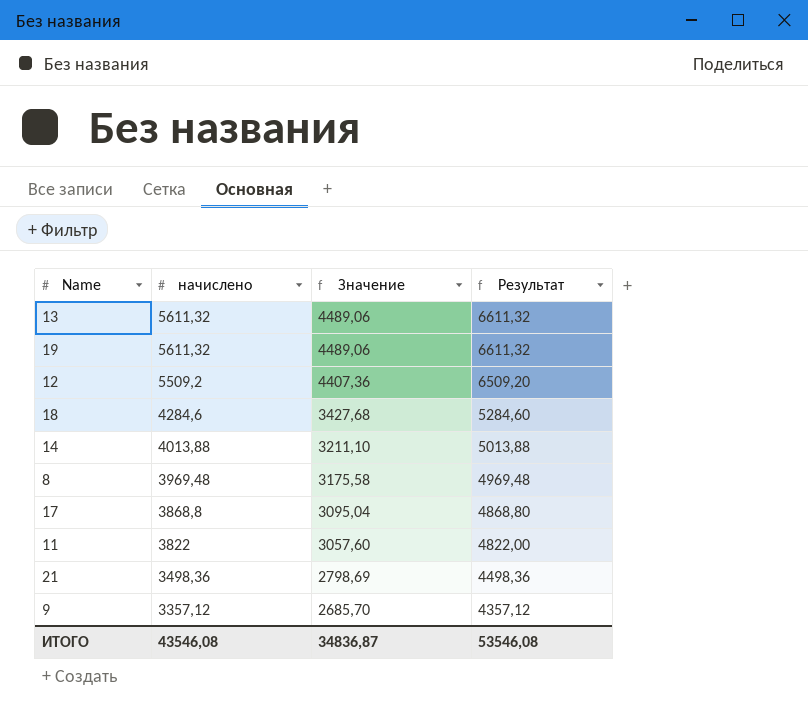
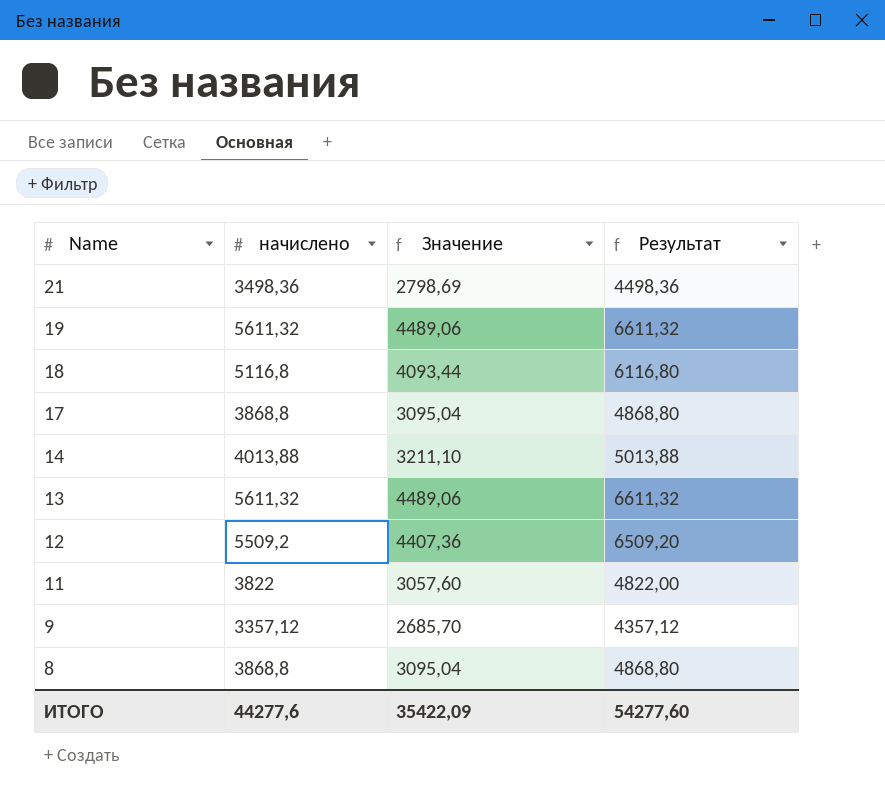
row order: начислено descending -> Name descending
18 | начислено: 4284,6 -> 5116,8
18 | Значение: 3427,68 -> 4093,44
18 | Результат: 5284,60 -> 6116,80
8 | начислено: 3969,48 -> 3868,8
8 | Значение: 3175,58 -> 3095,04
8 | Результат: 4969,48 -> 4868,80
ИТОГО | начислено: 43546,08 -> 44277,6
ИТОГО | Значение: 34836,87 -> 35422,09
ИТОГО | Результат: 53546,08 -> 54277,60

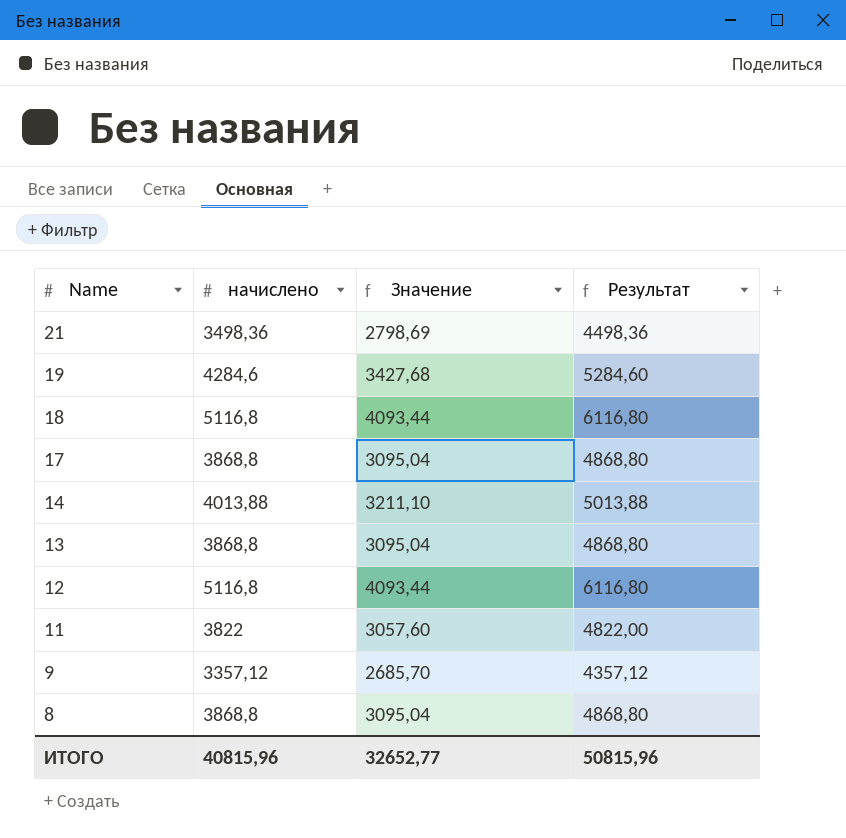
19 | начислено: 5611,32 -> 4284,6
19 | Значение: 4489,06 -> 3427,68
19 | Результат: 6611,32 -> 5284,60
13 | начислено: 5611,32 -> 3868,8
13 | Значение: 4489,06 -> 3095,04
13 | Результат: 6611,32 -> 4868,80
12 | начислено: 5509,2 -> 5116,8
12 | Значение: 4407,36 -> 4093,44
12 | Результат: 6509,20 -> 6116,80
ИТОГО | начислено: 44277,6 -> 40815,96
ИТОГО | Значение: 35422,09 -> 32652,77
ИТОГО | Результат: 54277,60 -> 50815,96

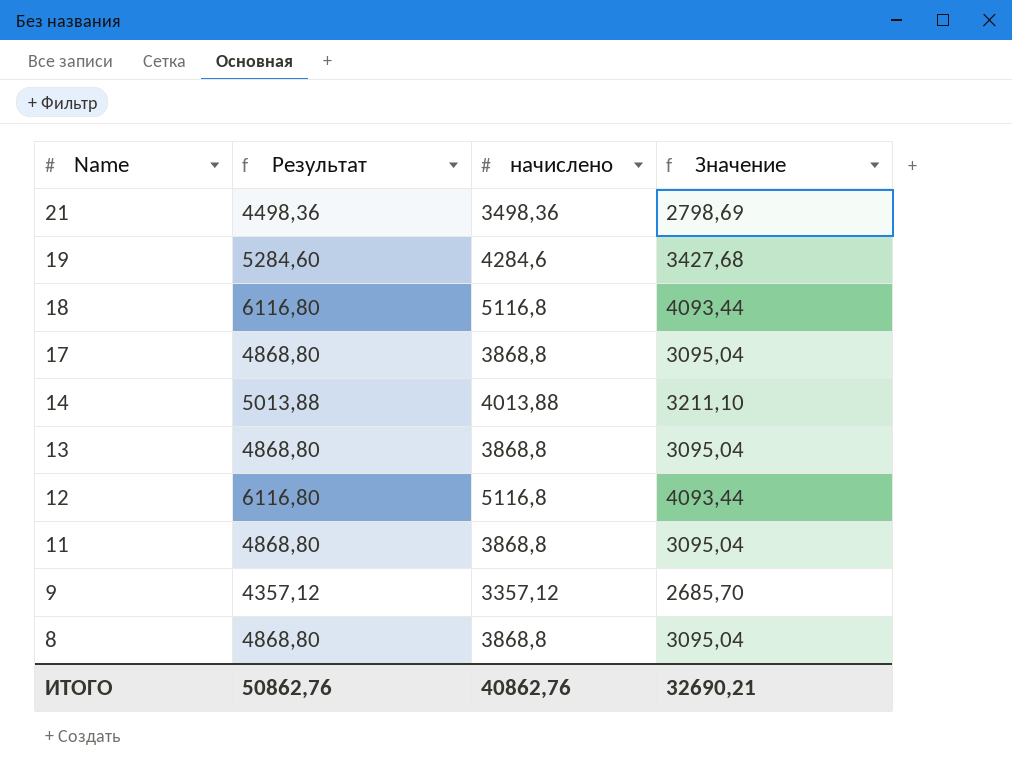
column Результат | position: 4 -> 2
11 | Результат: 4822,00 -> 4868,80
11 | начислено: 3822 -> 3868,8
11 | Значение: 3057,60 -> 3095,04
ИТОГО | Результат: 50815,96 -> 50862,76
ИТОГО | начислено: 40815,96 -> 40862,76
ИТОГО | Значение: 32652,77 -> 32690,21

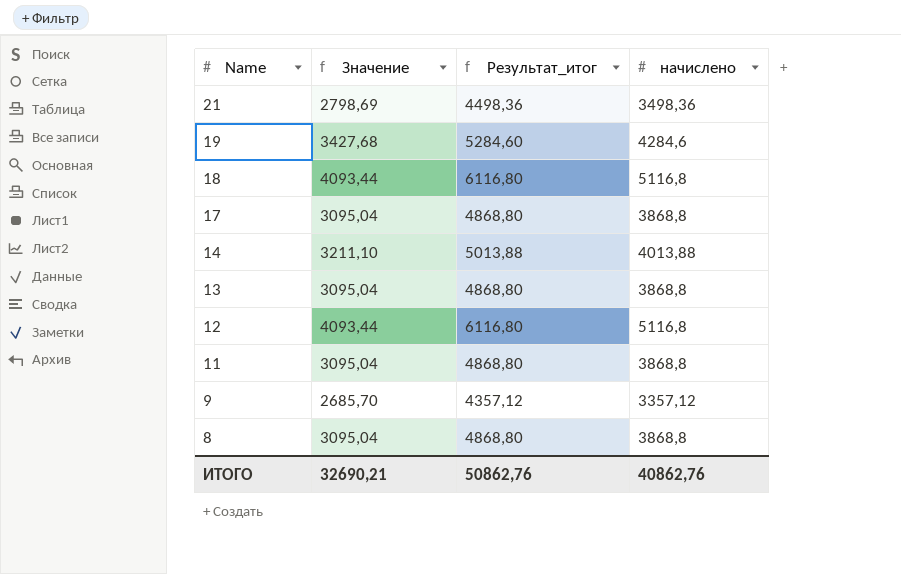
column Значение | position: 4 -> 2
column name: Результат -> Результат_итог

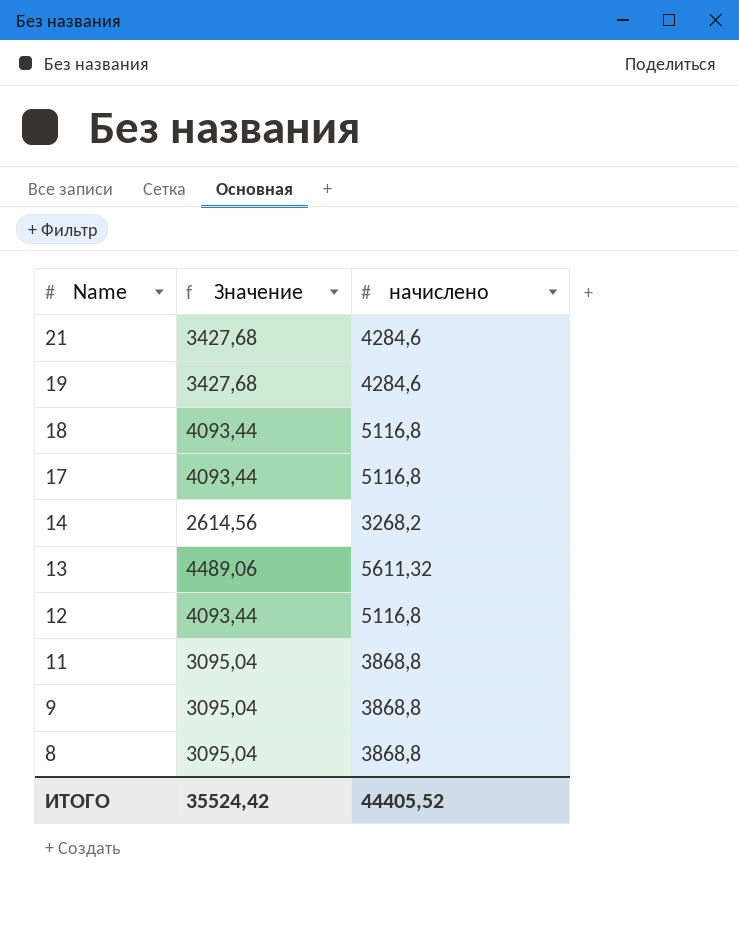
column Результат_итог | formula: [начислено] + 1000 -> none
21 | Значение: 2798,69 -> 3427,68
21 | начислено: 3498,36 -> 4284,6
17 | Значение: 3095,04 -> 4093,44
17 | начислено: 3868,8 -> 5116,8
14 | Значение: 3211,10 -> 2614,56
14 | начислено: 4013,88 -> 3268,2
13 | Значение: 3095,04 -> 4489,06
13 | начислено: 3868,8 -> 5611,32
9 | Значение: 2685,70 -> 3095,04
9 | начислено: 3357,12 -> 3868,8
ИТОГО | Значение: 32690,21 -> 35524,42
ИТОГО | начислено: 40862,76 -> 44405,52

